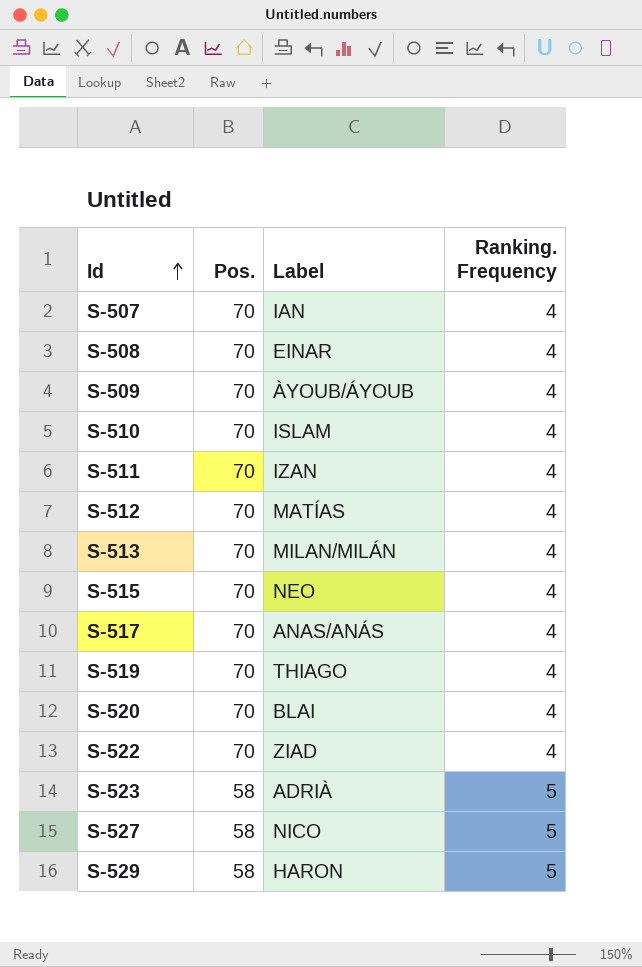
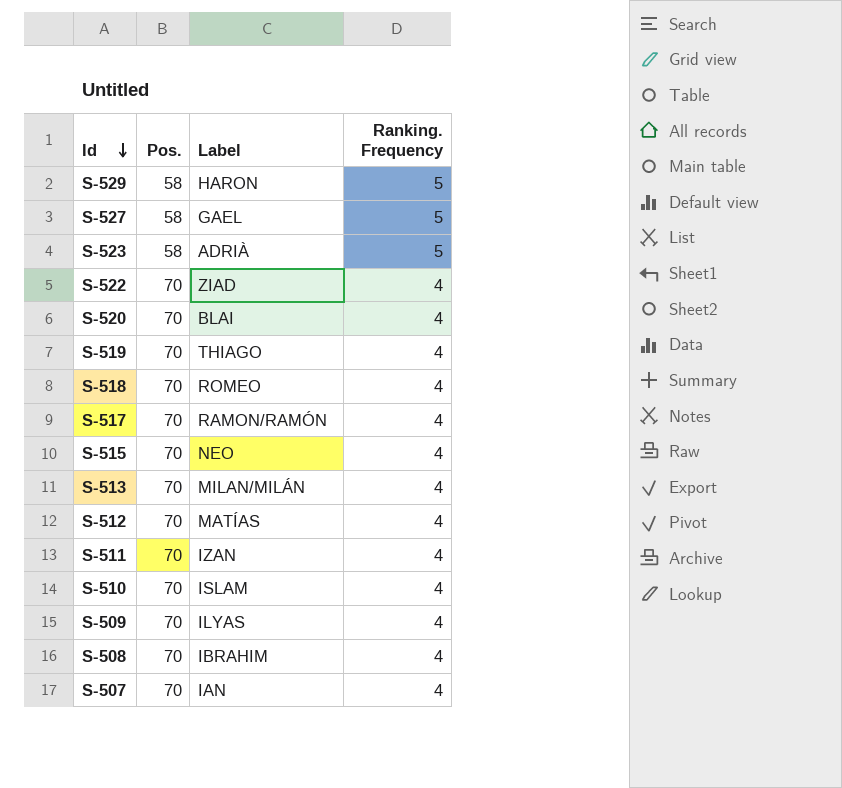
row order: Id ascending -> Id descending
S-527 | Label: NICO -> GAEL
row S-518: none -> 70 | ROMEO | 4
S-517 | Label: ANAS/ANÁS -> RAMON/RAMÓN
S-509 | Label: ÀYOUB/ÁYOUB -> ILYAS
S-508 | Label: EINAR -> IBRAHIM

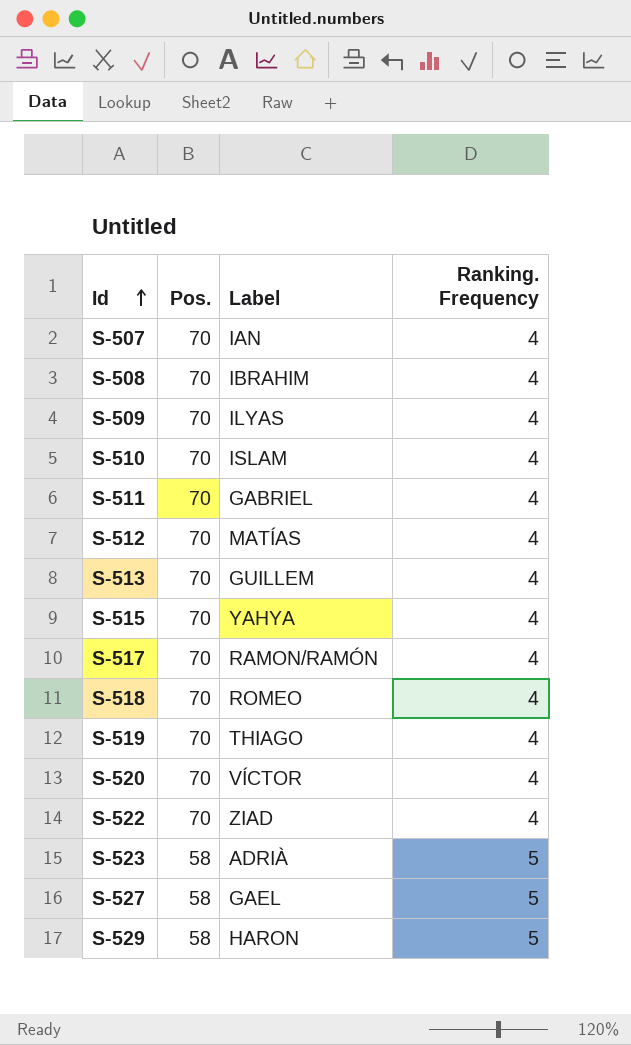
row order: Id descending -> Id ascending
S-511 | Label: IZAN -> GABRIEL
S-513 | Label: MILAN/MILÁN -> GUILLEM
S-515 | Label: NEO -> YAHYA
S-520 | Label: BLAI -> VÍCTOR

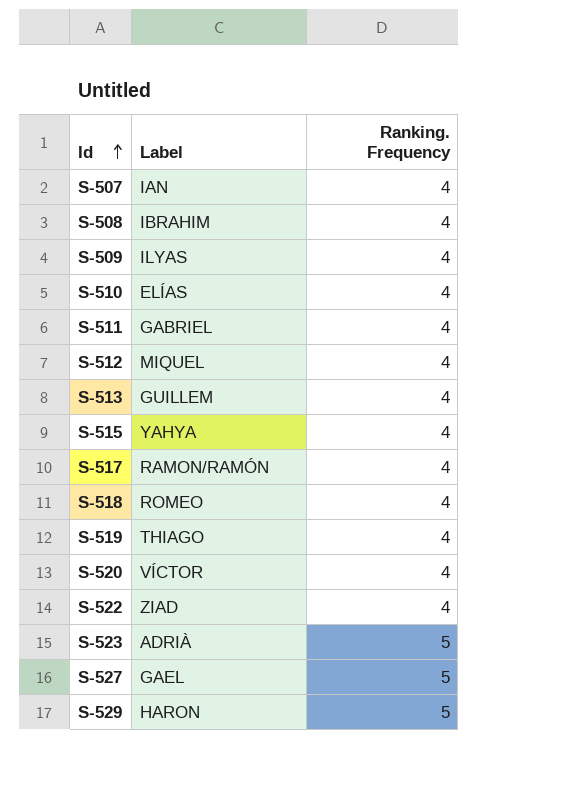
column Pos. | position: 2 -> none
S-510 | Label: ISLAM -> ELÍAS
S-512 | Label: MATÍAS -> MIQUEL

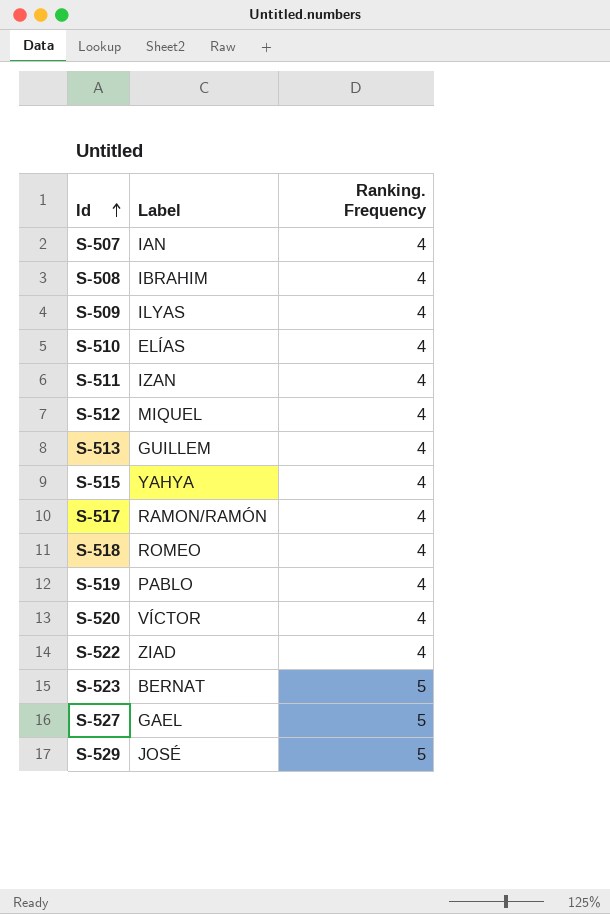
S-511 | Label: GABRIEL -> IZAN
S-519 | Label: THIAGO -> PABLO
S-523 | Label: ADRIÀ -> BERNAT
S-529 | Label: HARON -> JOSÉ

